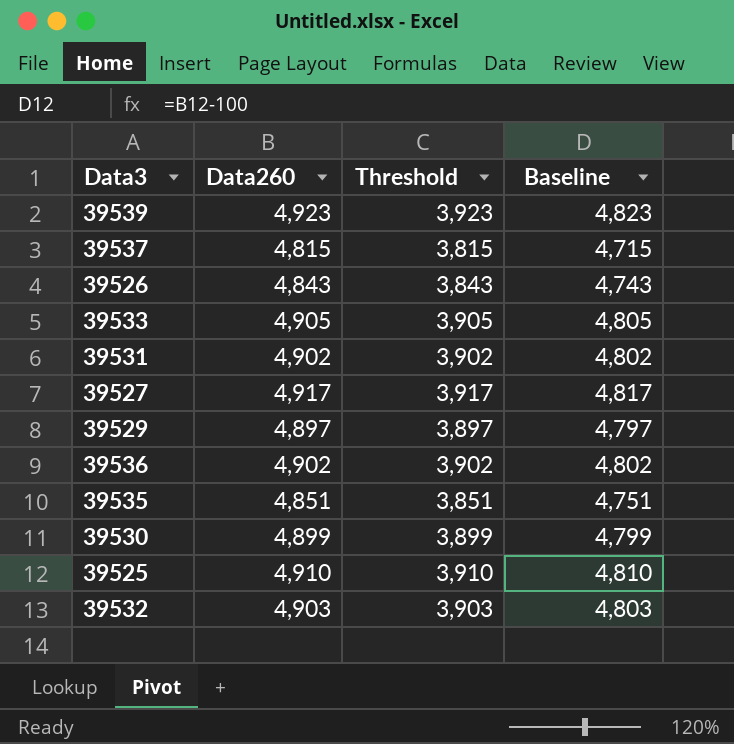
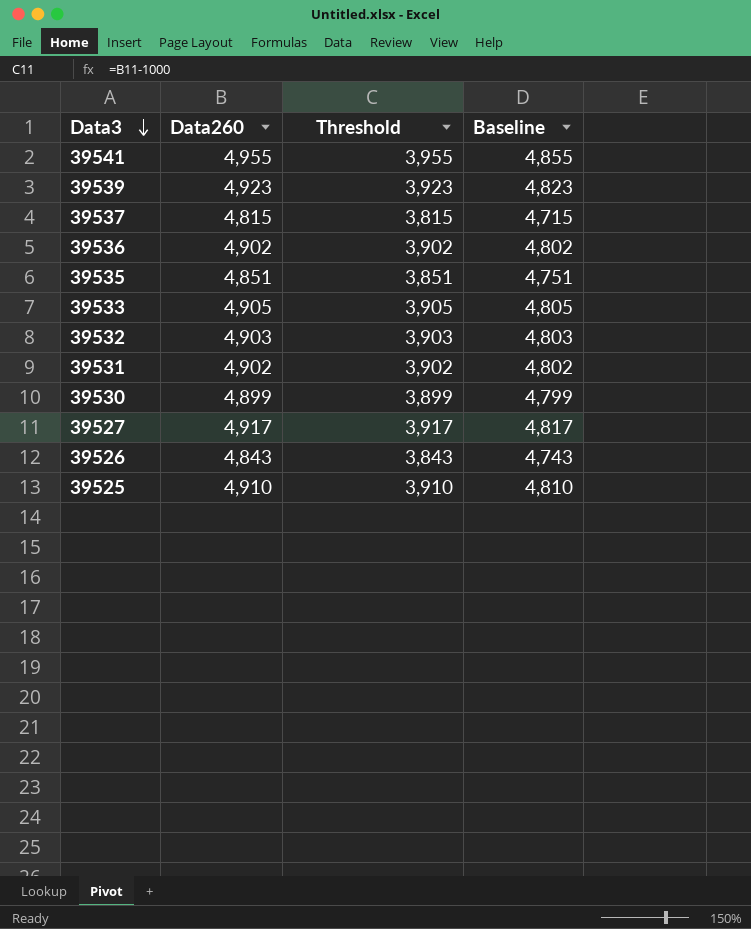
row order: none -> Data3 descending
row 39529: 4,897 | 3,897 | 4,797 -> none
row 39541: none -> 4,955 | 3,955 | 4,855

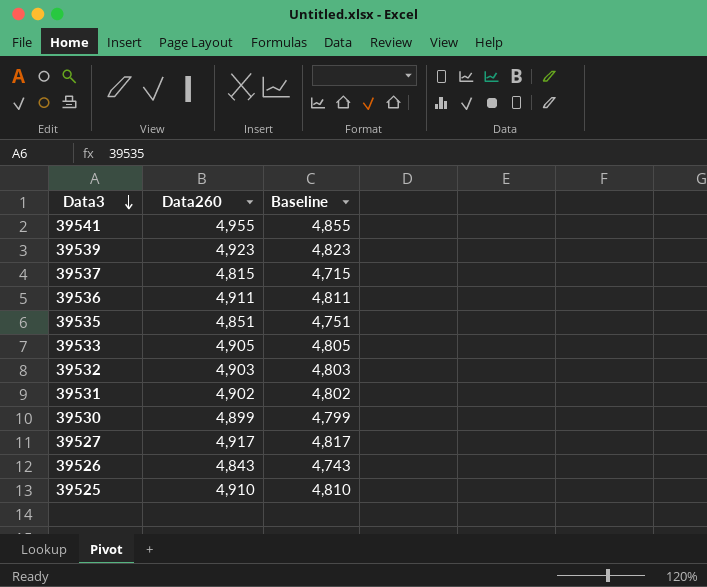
column Threshold | formula: [Data260] - 1000 -> none
39536 | Data260: 4,902 -> 4,911
39536 | Baseline: 4,802 -> 4,811

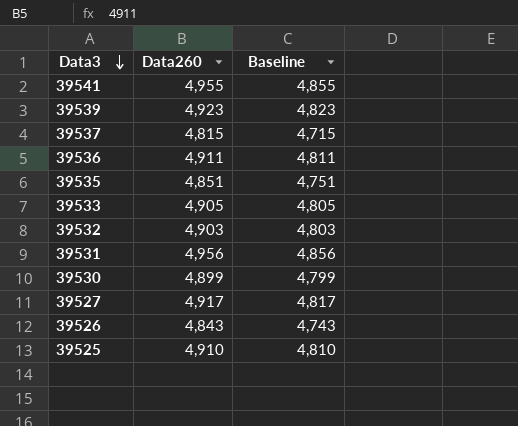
39531 | Data260: 4,902 -> 4,956
39531 | Baseline: 4,802 -> 4,856

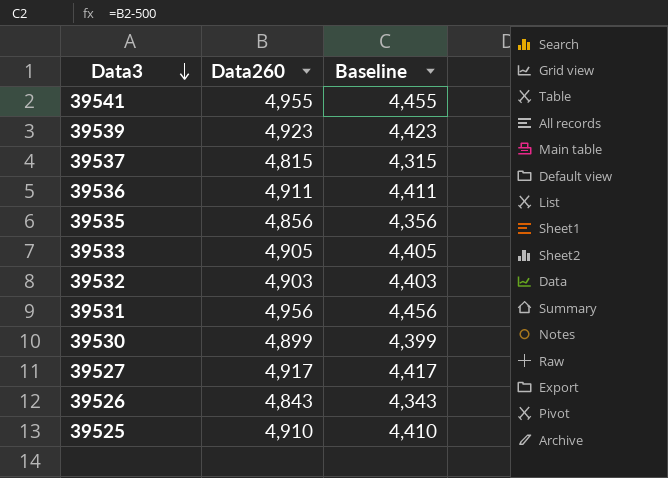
column Baseline | formula: [Data260] - 100 -> [Data260] - 500
39535 | Data260: 4,851 -> 4,856

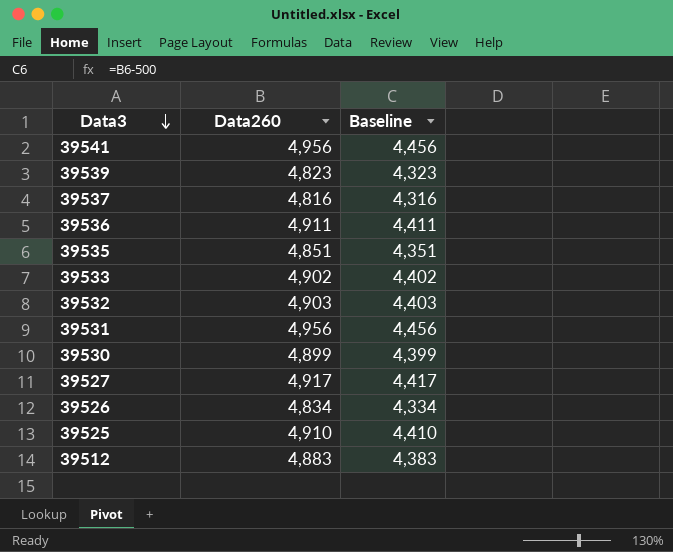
39541 | Data260: 4,955 -> 4,956
39541 | Baseline: 4,455 -> 4,456
39539 | Data260: 4,923 -> 4,823
39539 | Baseline: 4,423 -> 4,323
39537 | Data260: 4,815 -> 4,816
39537 | Baseline: 4,315 -> 4,316
39535 | Data260: 4,856 -> 4,851
39535 | Baseline: 4,356 -> 4,351
39533 | Data260: 4,905 -> 4,902
39533 | Baseline: 4,405 -> 4,402
39526 | Data260: 4,843 -> 4,834
39526 | Baseline: 4,343 -> 4,334
row 39512: none -> 4,883 | 4,383

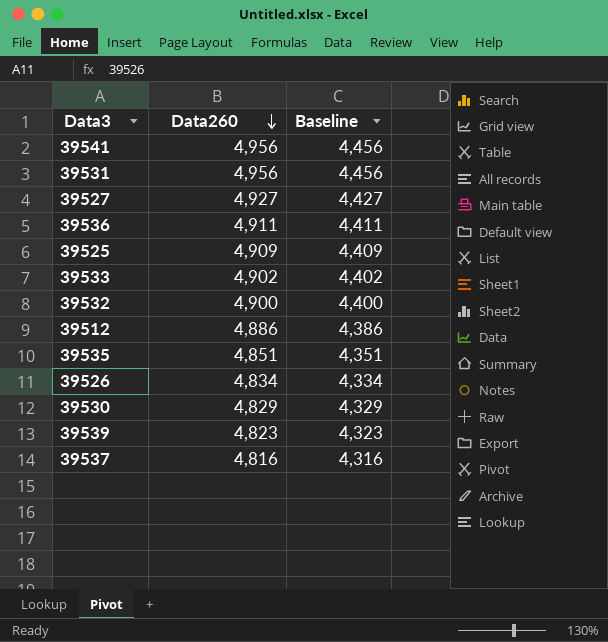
row order: Data3 descending -> Data260 descending
39527 | Data260: 4,917 -> 4,927
39527 | Baseline: 4,417 -> 4,427
39525 | Data260: 4,910 -> 4,909
39525 | Baseline: 4,410 -> 4,409
39532 | Data260: 4,903 -> 4,900
39532 | Baseline: 4,403 -> 4,400
39512 | Data260: 4,883 -> 4,886
39512 | Baseline: 4,383 -> 4,386
39530 | Data260: 4,899 -> 4,829
39530 | Baseline: 4,399 -> 4,329

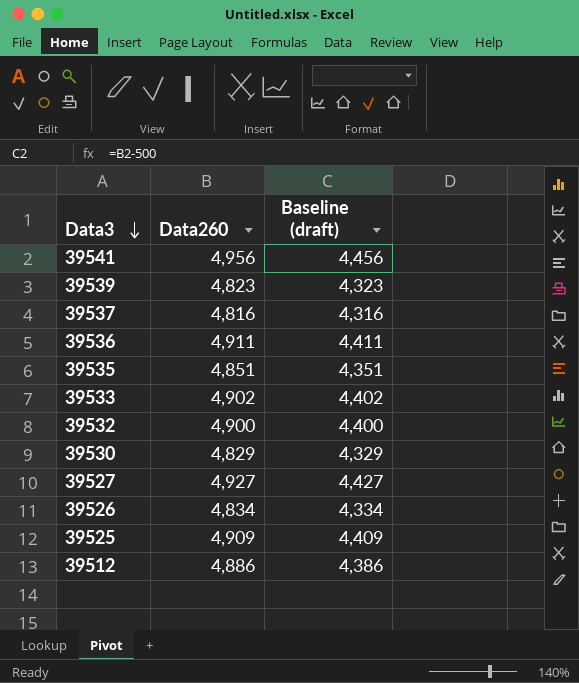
row order: Data260 descending -> Data3 descending
column name: Baseline -> Baseline (draft)
row 39531: 4,956 | 4,456 -> none

